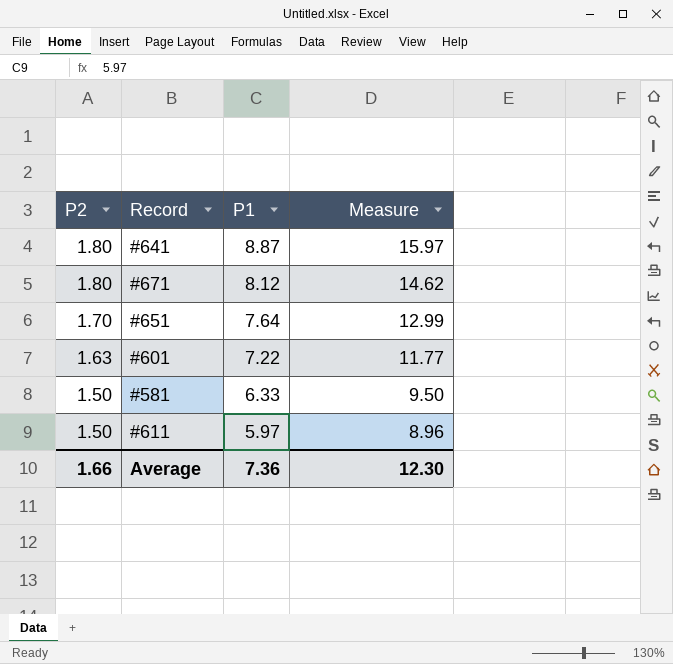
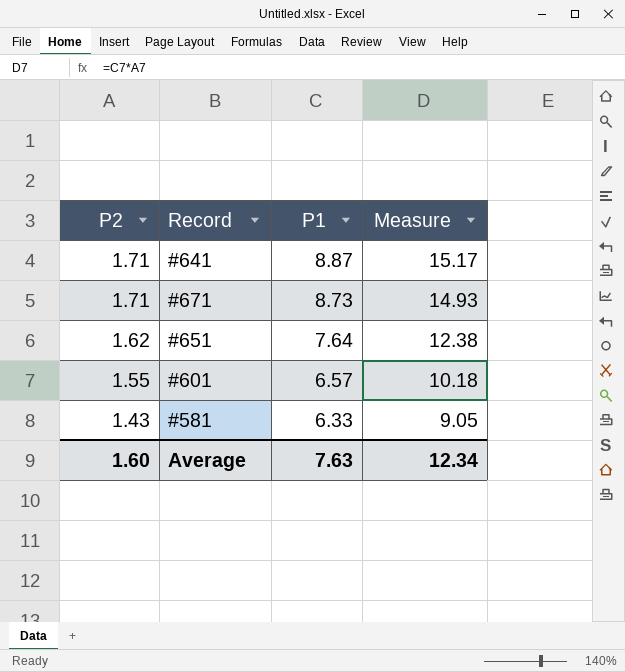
row #611: 1.50 | 5.97 | 8.96 -> none
#641 | P2: 1.80 -> 1.71
#641 | Measure: 15.97 -> 15.17
#671 | P2: 1.80 -> 1.71
#671 | P1: 8.12 -> 8.73
#671 | Measure: 14.62 -> 14.93
#651 | P2: 1.70 -> 1.62
#651 | Measure: 12.99 -> 12.38
#601 | P2: 1.63 -> 1.55
#601 | P1: 7.22 -> 6.57
#601 | Measure: 11.77 -> 10.18
#581 | P2: 1.50 -> 1.43
#581 | Measure: 9.50 -> 9.05
Average | P2: 1.66 -> 1.60
Average | P1: 7.36 -> 7.63
Average | Measure: 12.30 -> 12.34

